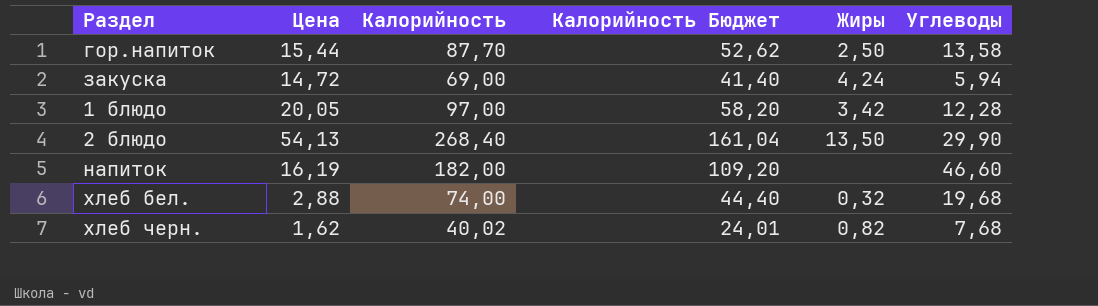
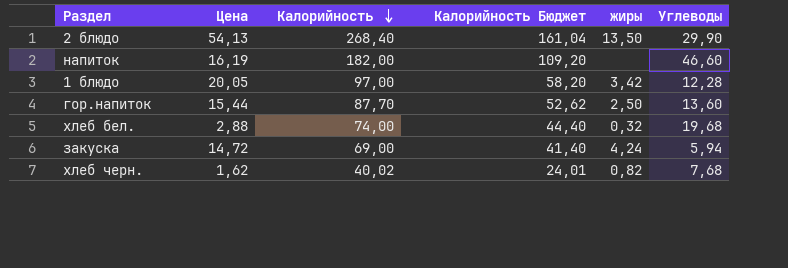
row order: none -> Калорийность descending
column name: Жиры -> жиры
гор.напиток | Углеводы: 13,58 -> 13,60

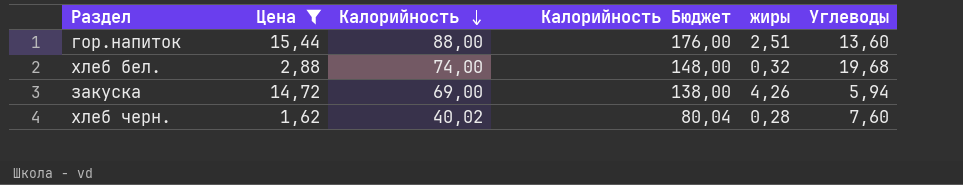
filter: none -> Цена <= 15,44
column Калорийность Бюджет | formula: [Калорийность] * 0,6 -> [Калорийность] * 2
гор.напиток | Калорийность: 87,70 -> 88,00
гор.напиток | жиры: 2,50 -> 2,51
закуска | жиры: 4,24 -> 4,26
хлеб черн. | жиры: 0,82 -> 0,28
хлеб черн. | Углеводы: 7,68 -> 7,60

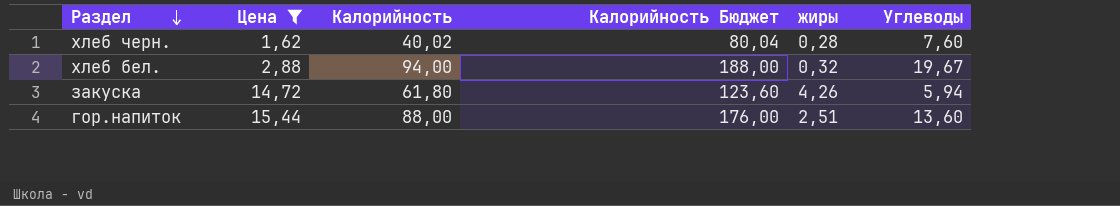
row order: Калорийность descending -> Раздел descending
хлеб бел. | Калорийность: 74,00 -> 94,00
хлеб бел. | Калорийность Бюджет: 148,00 -> 188,00
хлеб бел. | Углеводы: 19,68 -> 19,67
закуска | Калорийность: 69,00 -> 61,80
закуска | Калорийность Бюджет: 138,00 -> 123,60

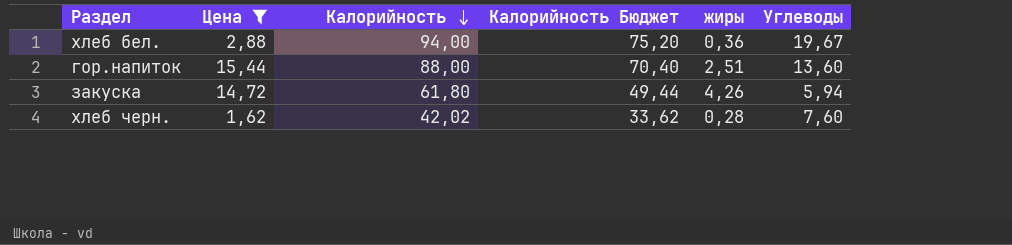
row order: Раздел descending -> Калорийность descending
column Калорийность Бюджет | formula: [Калорийность] * 2 -> [Калорийность] * 0,8
хлеб бел. | жиры: 0,32 -> 0,36
хлеб черн. | Калорийность: 40,02 -> 42,02

